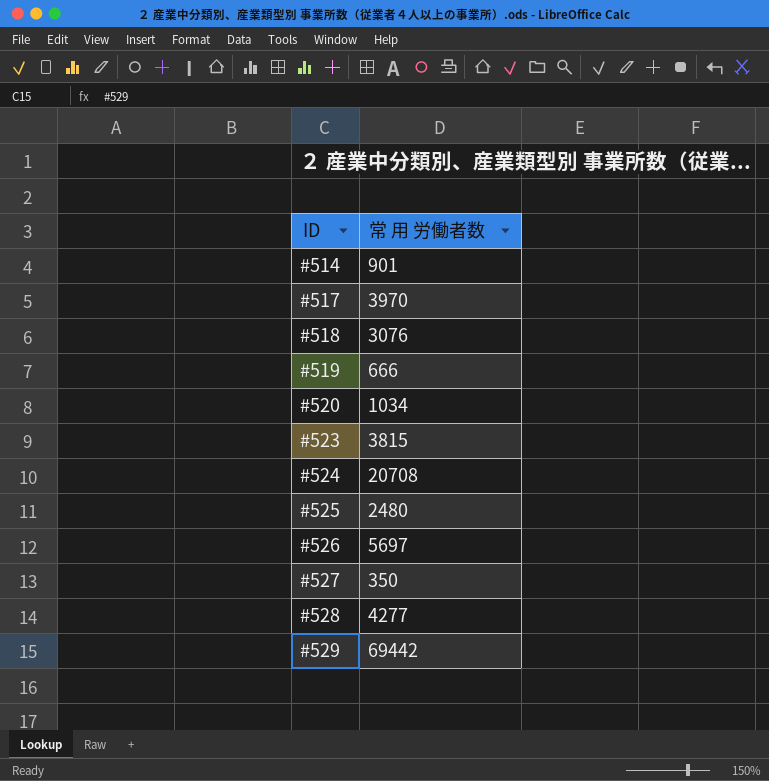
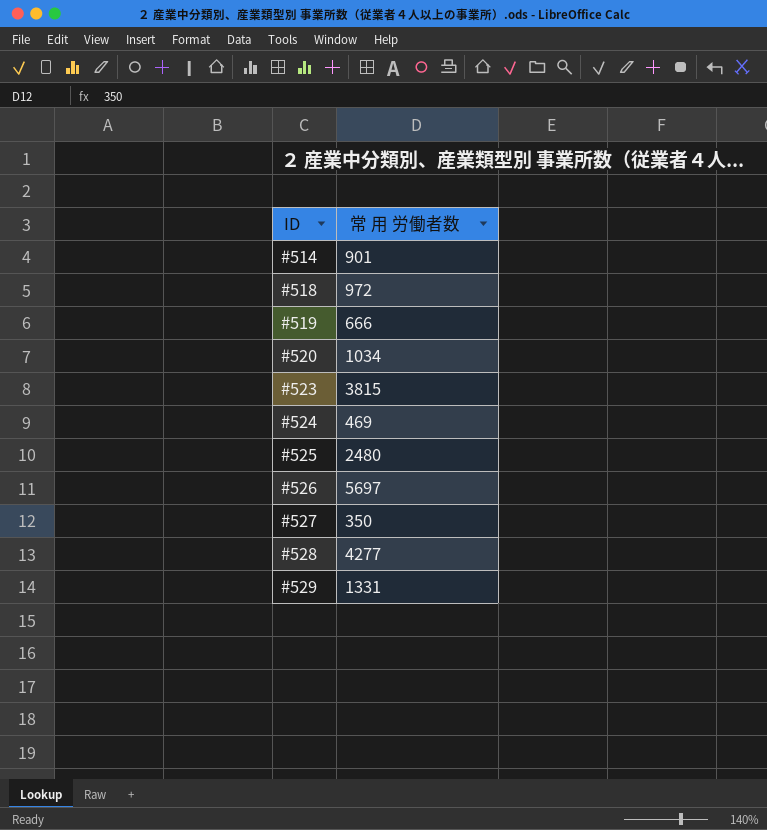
row #517: 3970 -> none
#518 | 常 用 労働者数: 3076 -> 972
#524 | 常 用 労働者数: 20708 -> 469
#529 | 常 用 労働者数: 69442 -> 1331

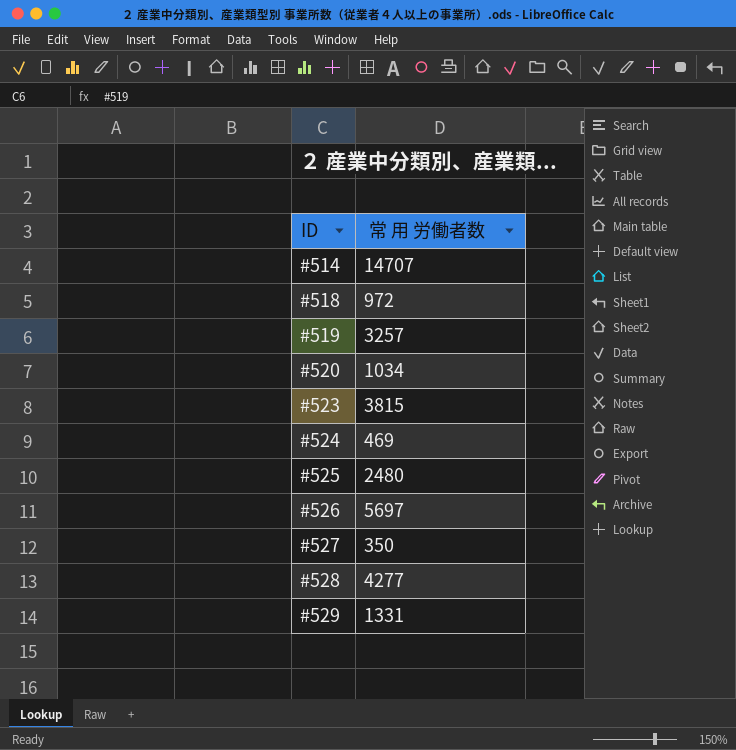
#514 | 常 用 労働者数: 901 -> 14707
#519 | 常 用 労働者数: 666 -> 3257

